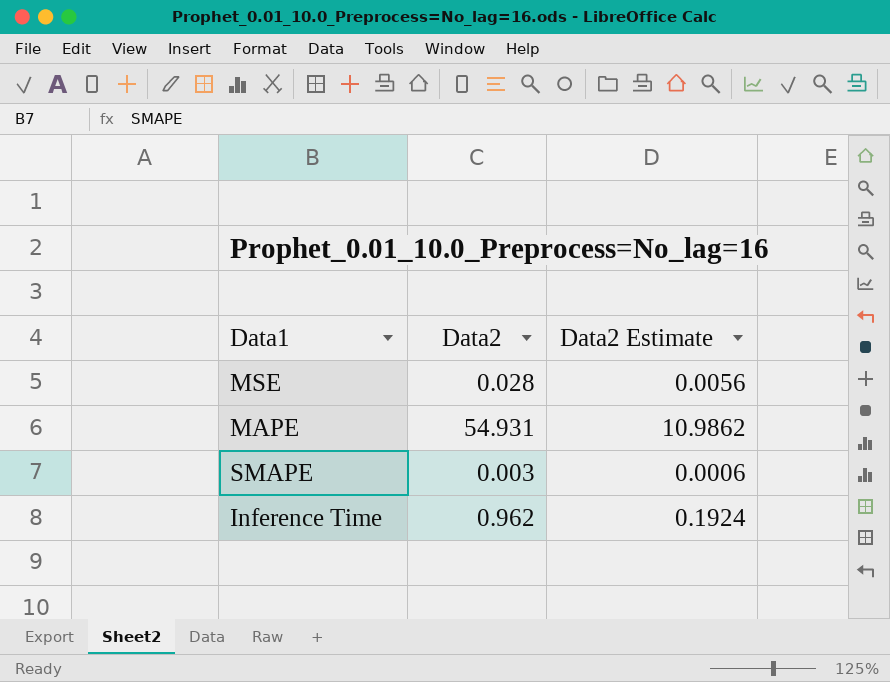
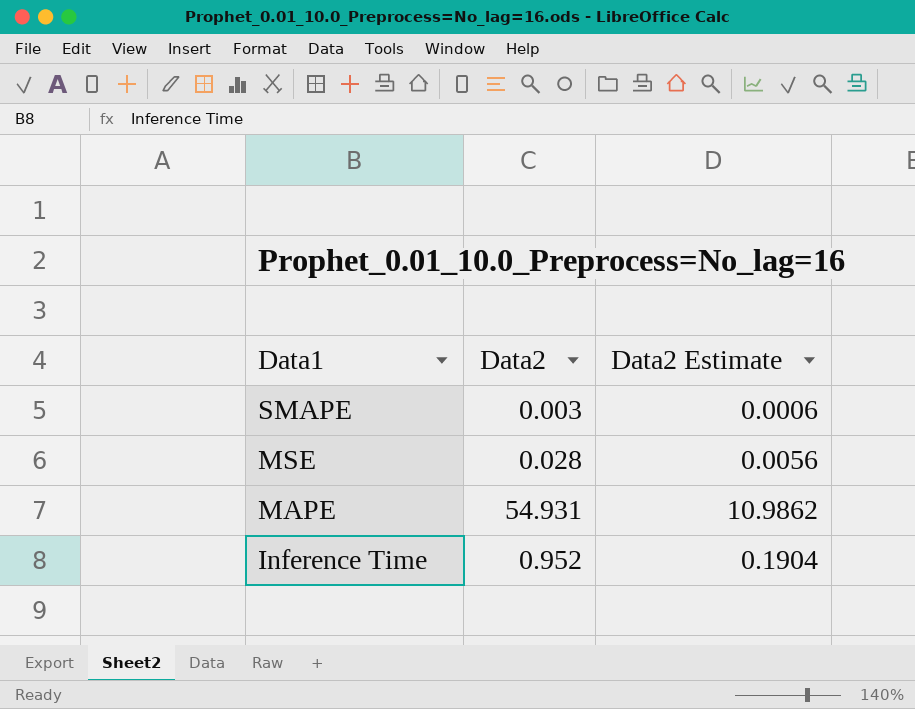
row order: none -> Data1 descending
Inference Time | Data2: 0.962 -> 0.952
Inference Time | Data2 Estimate: 0.1924 -> 0.1904

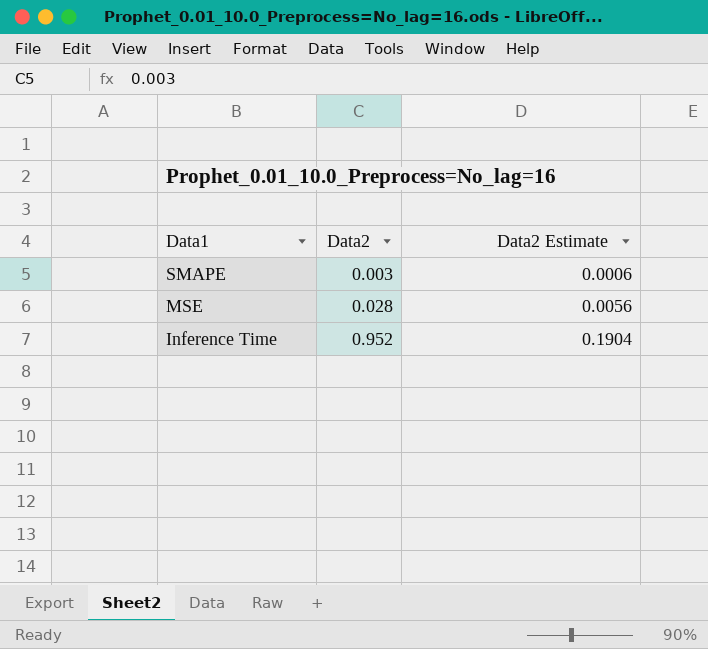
row MAPE: 54.931 | 10.9862 -> none

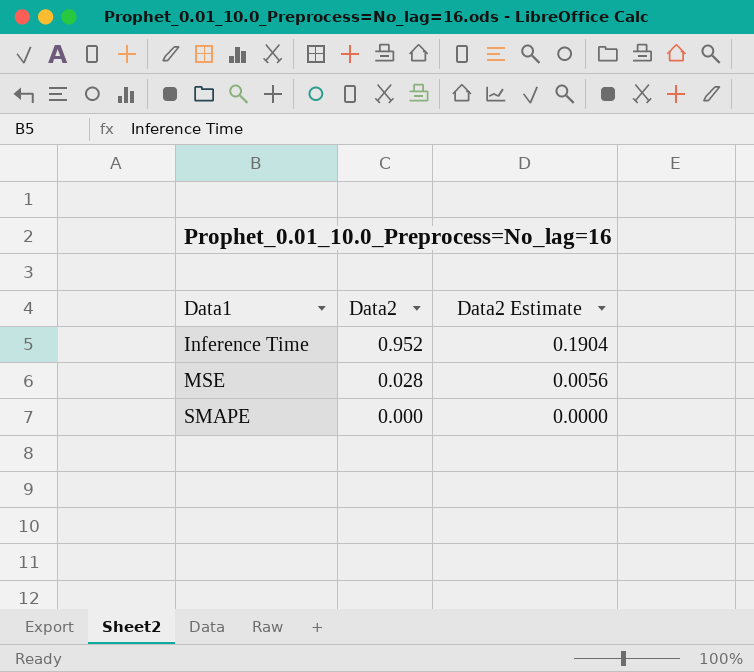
row order: Data1 descending -> Data1 ascending
SMAPE | Data2: 0.003 -> 0.000
SMAPE | Data2 Estimate: 0.0006 -> 0.0000

